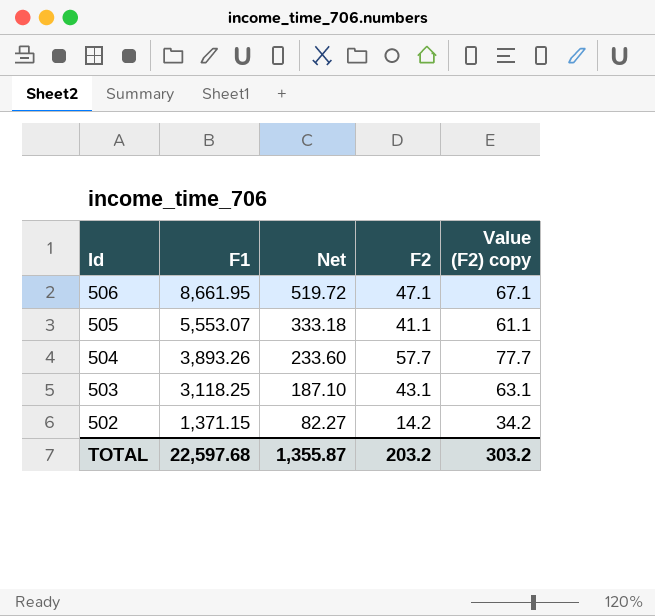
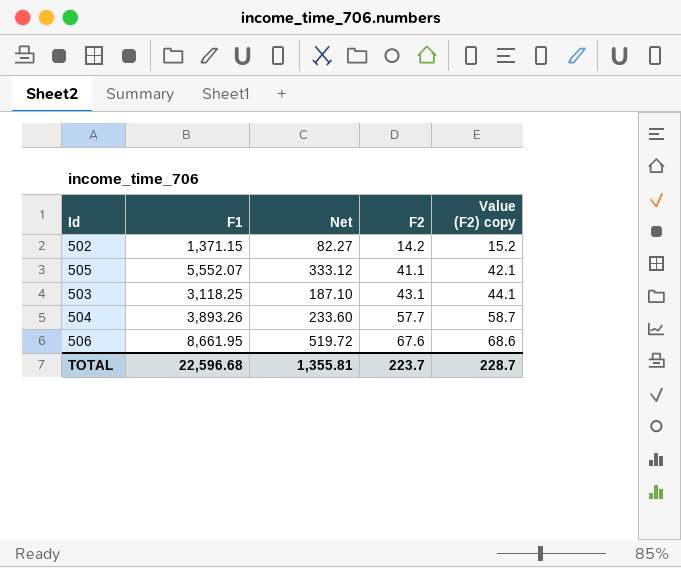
row order: Id descending -> F2 ascending
column Value (F2) copy | formula: [F2] + 20 -> [F2] + 1
505 | F1: 5,553.07 -> 5,552.07
505 | Net: 333.18 -> 333.12
506 | F2: 47.1 -> 67.6
TOTAL | F1: 22,597.68 -> 22,596.68
TOTAL | Net: 1,355.87 -> 1,355.81
TOTAL | F2: 203.2 -> 223.7
TOTAL | Value (F2) copy: 303.2 -> 228.7

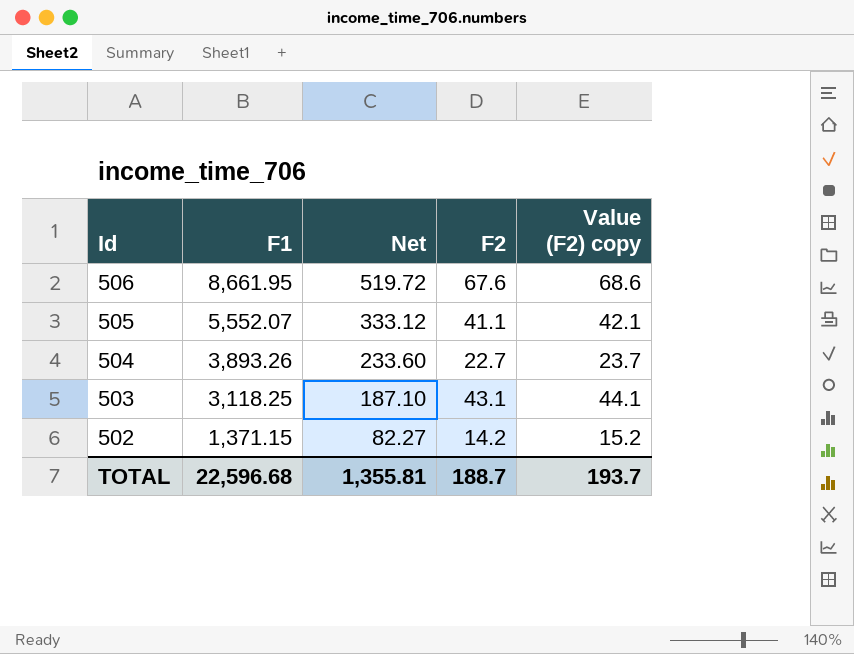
row order: F2 ascending -> Id descending
504 | F2: 57.7 -> 22.7
504 | Value (F2) copy: 58.7 -> 23.7
TOTAL | F2: 223.7 -> 188.7
TOTAL | Value (F2) copy: 228.7 -> 193.7

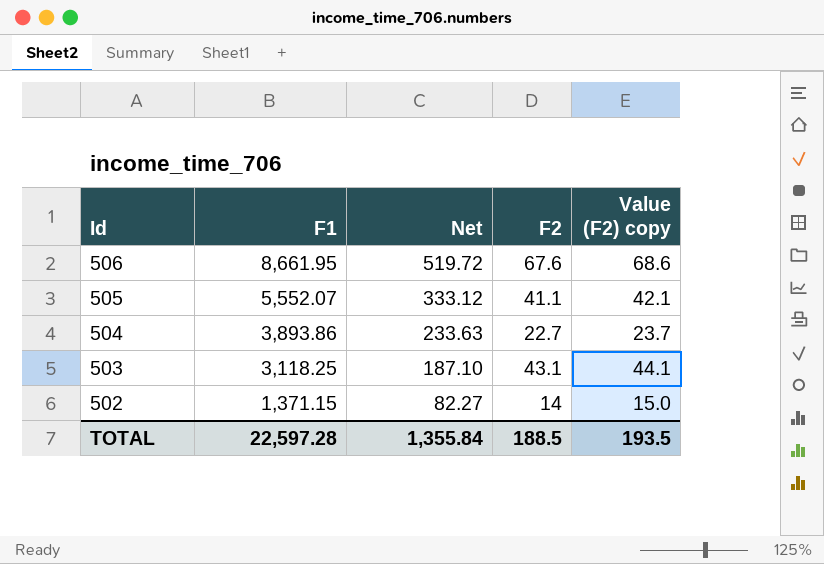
504 | F1: 3,893.26 -> 3,893.86
504 | Net: 233.60 -> 233.63
502 | F2: 14.2 -> 14
502 | Value (F2) copy: 15.2 -> 15.0
TOTAL | F1: 22,596.68 -> 22,597.28
TOTAL | Net: 1,355.81 -> 1,355.84
TOTAL | F2: 188.7 -> 188.5
TOTAL | Value (F2) copy: 193.7 -> 193.5

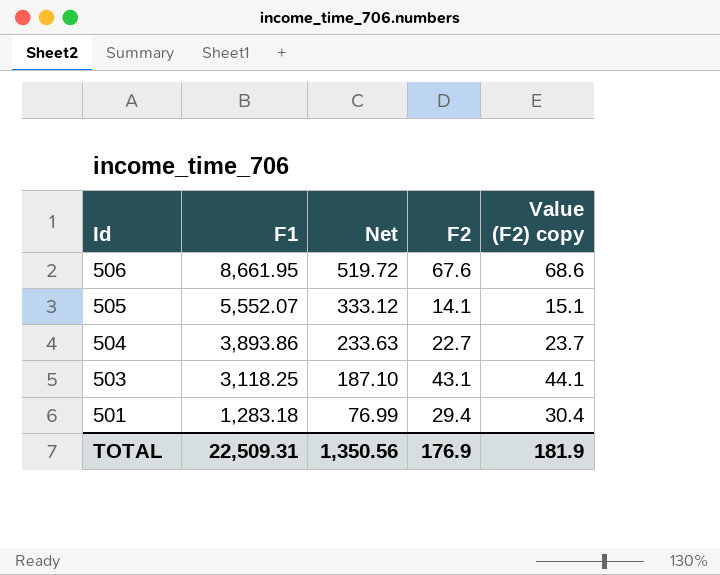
row 502: 1,371.15 | 82.27 | 14 | 15.0 -> none
505 | F2: 41.1 -> 14.1
505 | Value (F2) copy: 42.1 -> 15.1
row 501: none -> 1,283.18 | 76.99 | 29.4 | 30.4
TOTAL | F1: 22,597.28 -> 22,509.31
TOTAL | Net: 1,355.84 -> 1,350.56
TOTAL | F2: 188.5 -> 176.9
TOTAL | Value (F2) copy: 193.5 -> 181.9

